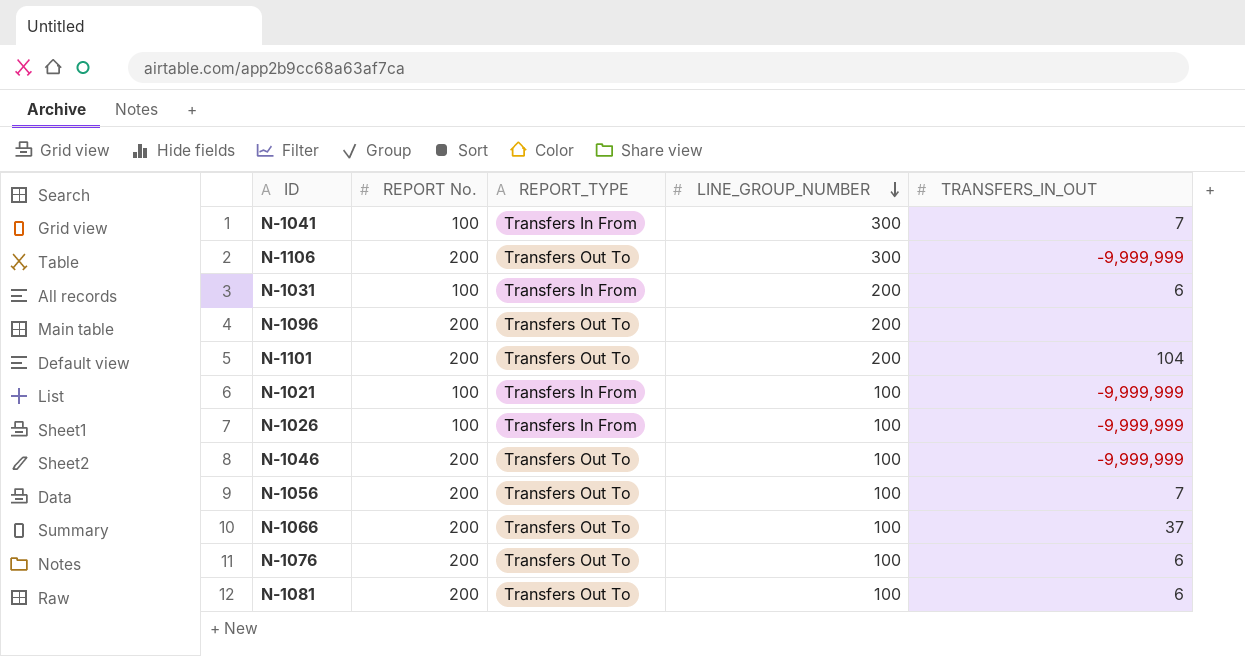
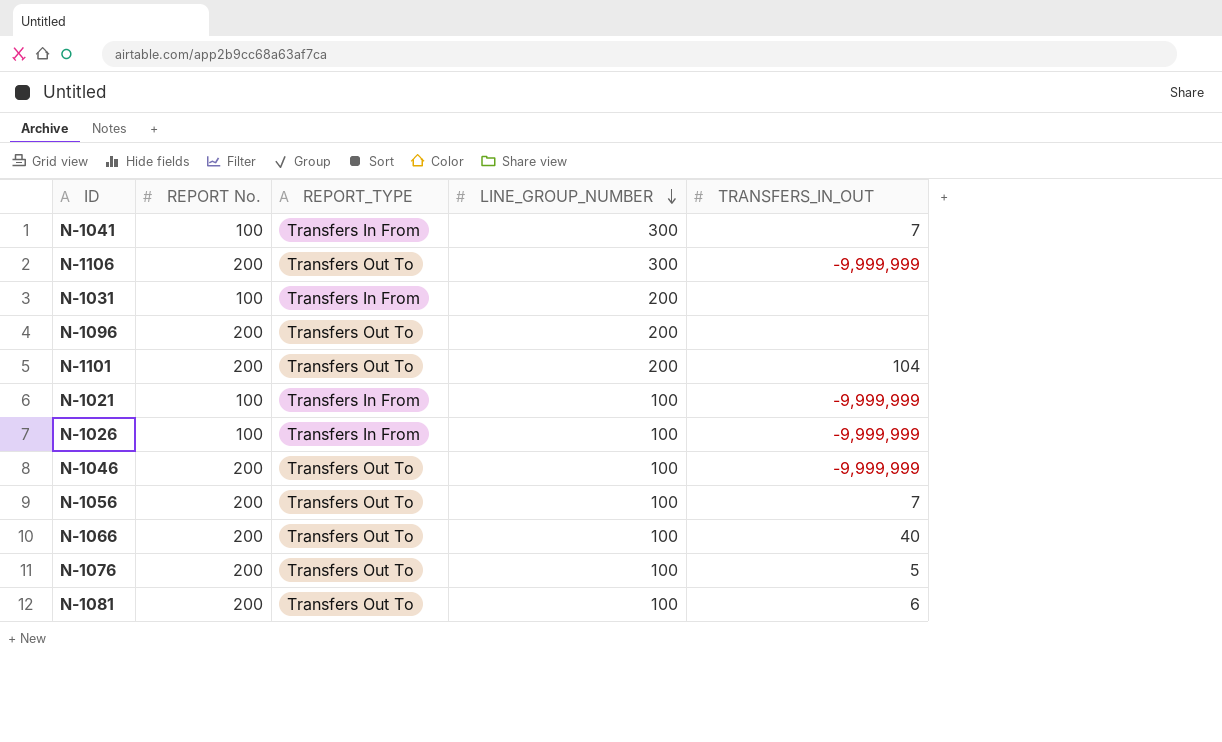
N-1031 | TRANSFERS_IN_OUT: 6 -> none
N-1066 | TRANSFERS_IN_OUT: 37 -> 40
N-1076 | TRANSFERS_IN_OUT: 6 -> 5

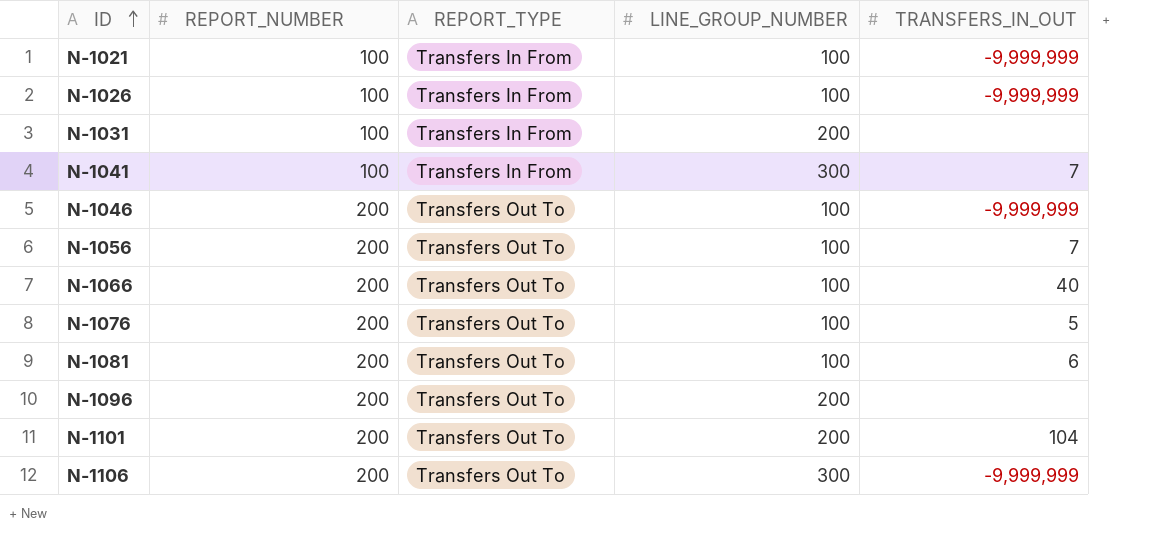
row order: LINE_GROUP_NUMBER descending -> ID ascending
column name: REPORT No. -> REPORT_NUMBER

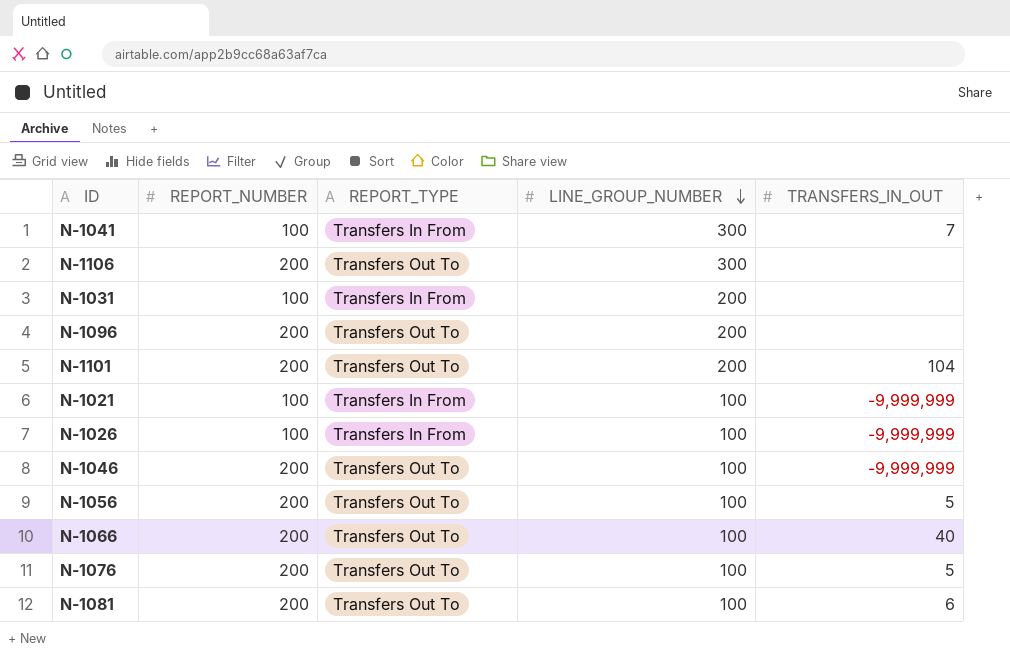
row order: ID ascending -> LINE_GROUP_NUMBER descending
N-1106 | TRANSFERS_IN_OUT: -9,999,999 -> none
N-1056 | TRANSFERS_IN_OUT: 7 -> 5

